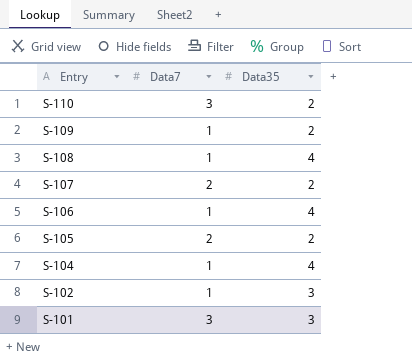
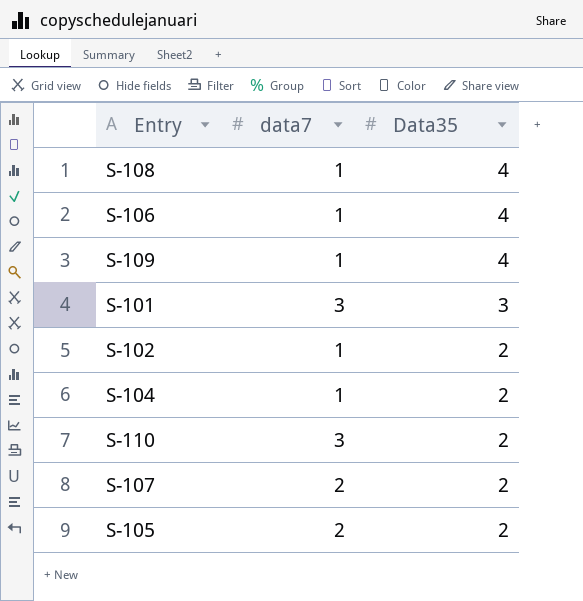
row order: Entry descending -> Data35 descending
column name: Data7 -> data7
S-109 | Data35: 2 -> 4
S-102 | Data35: 3 -> 2
S-104 | Data35: 4 -> 2

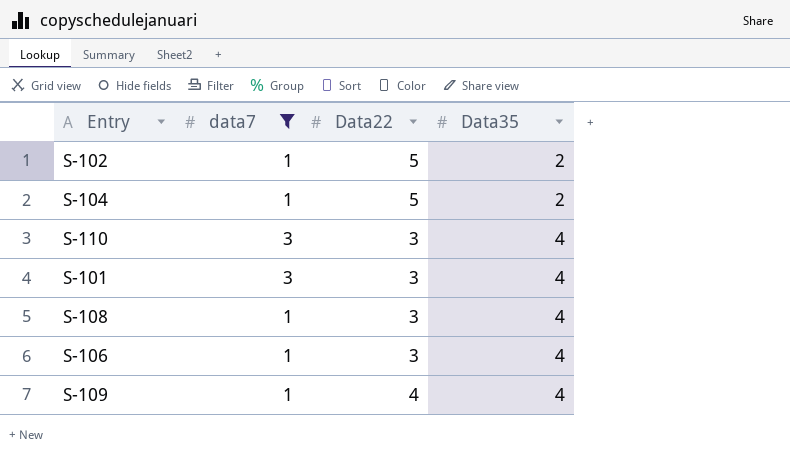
filter: none -> data7 != 2
row order: Data35 descending -> Data35 ascending
column Data22 | position: none -> 3
S-110 | Data35: 2 -> 4
S-101 | Data35: 3 -> 4

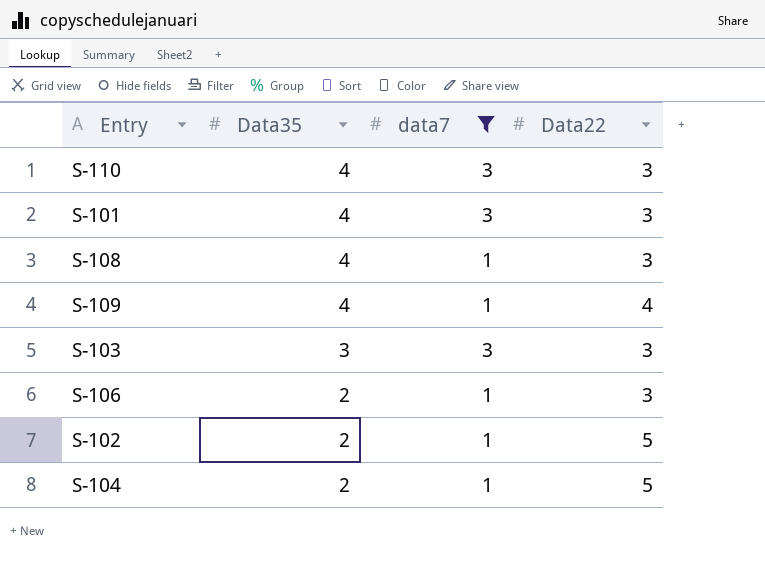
row order: Data35 ascending -> Data35 descending
column Data35 | position: 4 -> 2
row S-103: none -> 3 | 3 | 3
S-106 | Data35: 4 -> 2

